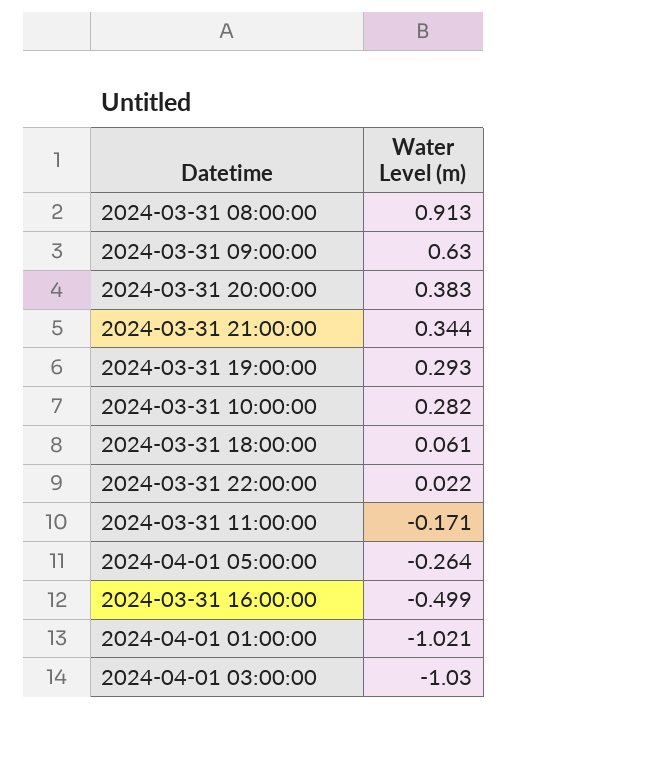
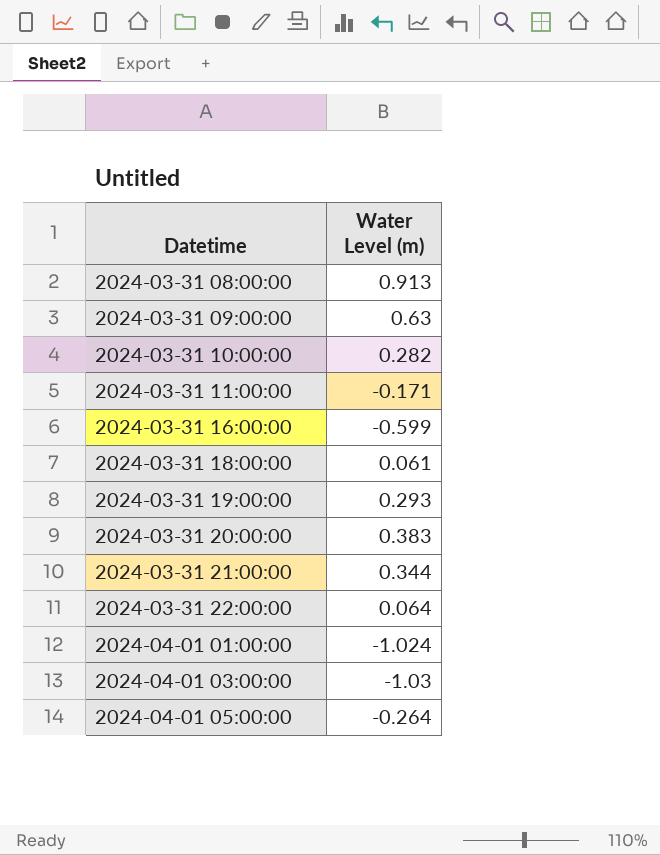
row order: Water Level (m) descending -> Datetime ascending
2024-03-31 16:00:00 | Water Level (m): -0.499 -> -0.599
2024-03-31 22:00:00 | Water Level (m): 0.022 -> 0.064
2024-04-01 01:00:00 | Water Level (m): -1.021 -> -1.024

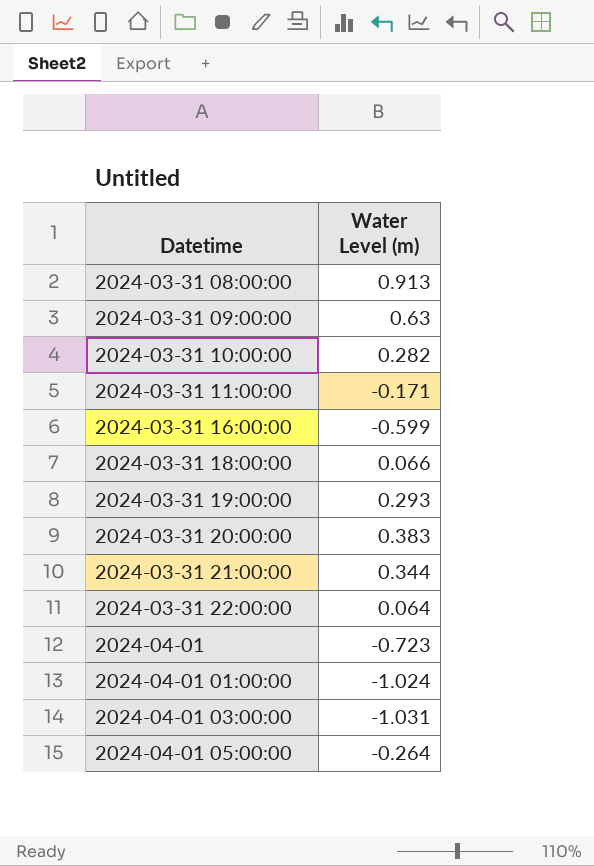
2024-03-31 18:00:00 | Water Level (m): 0.061 -> 0.066
row 2024-04-01: none -> -0.723
2024-04-01 03:00:00 | Water Level (m): -1.03 -> -1.031

